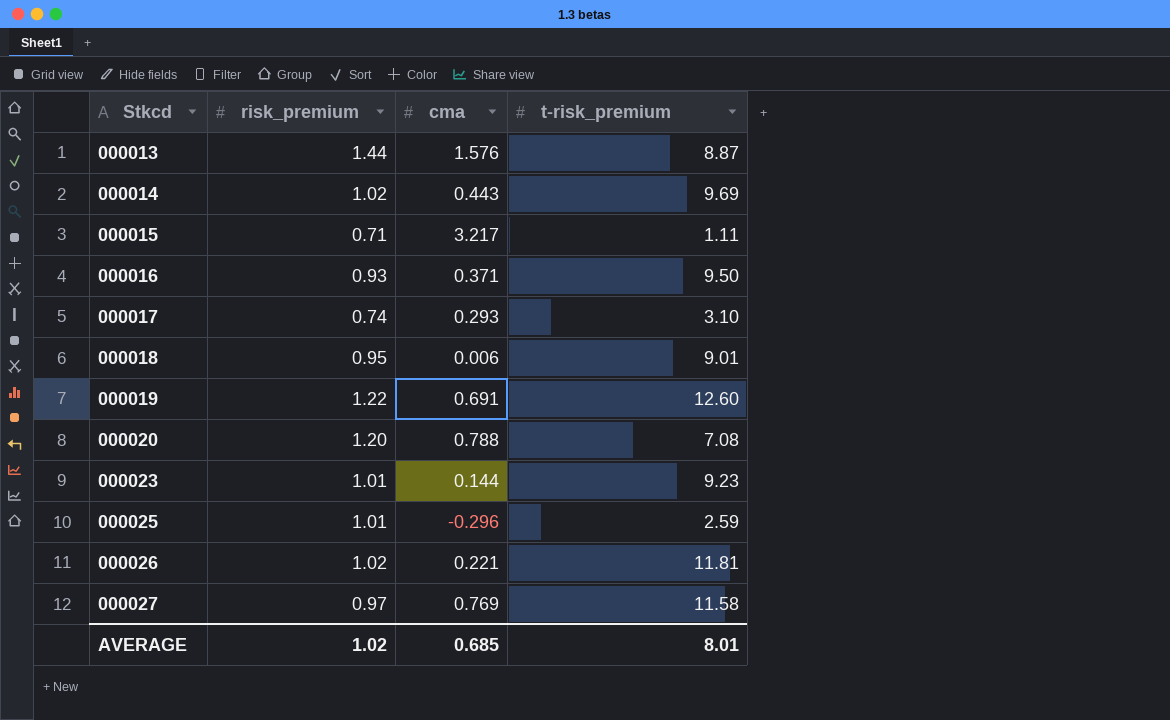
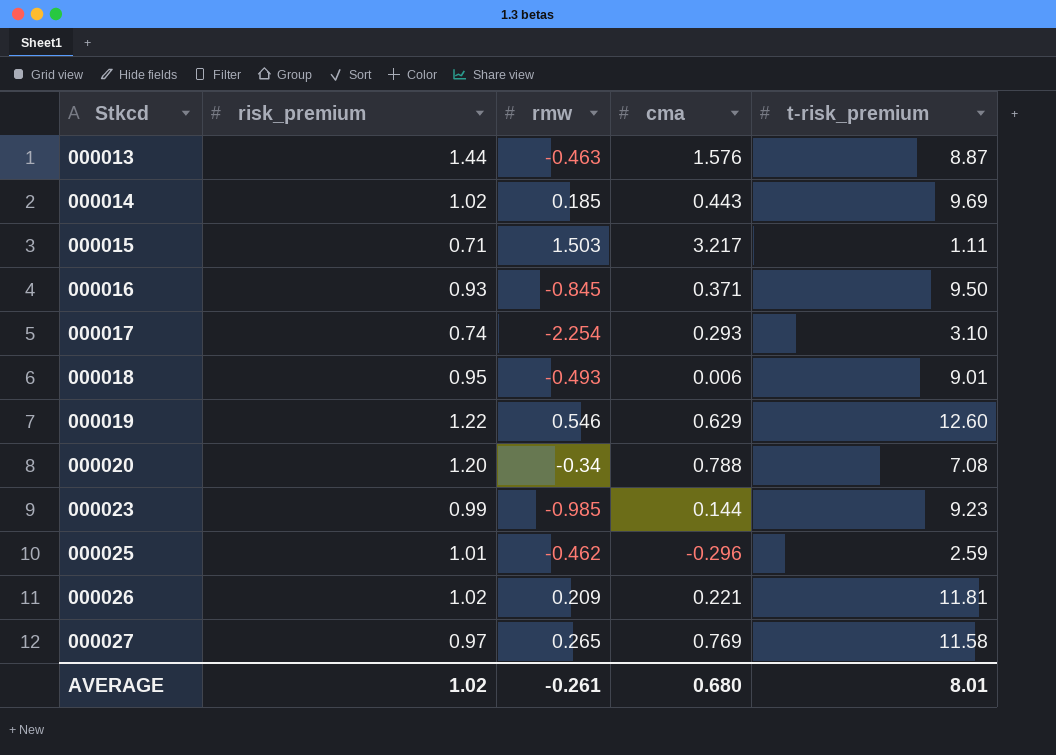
column rmw | position: none -> 3
000019 | cma: 0.691 -> 0.629
000023 | risk_premium: 1.01 -> 0.99
AVERAGE | cma: 0.685 -> 0.680

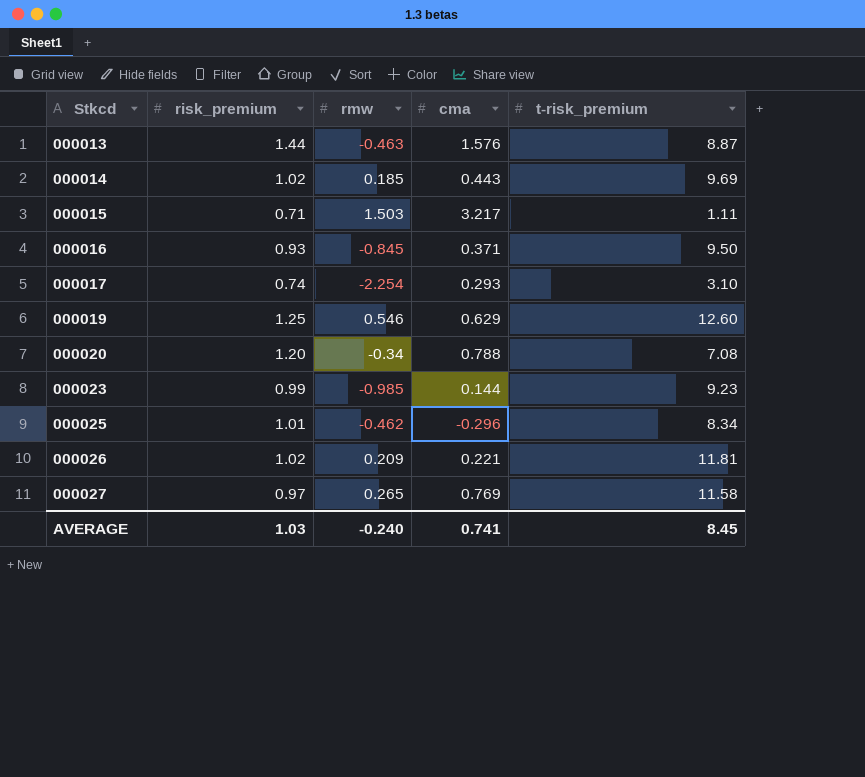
row 000018: 0.95 | -0.493 | 0.006 | 9.01 -> none
000019 | risk_premium: 1.22 -> 1.25
000025 | t-risk_premium: 2.59 -> 8.34
AVERAGE | risk_premium: 1.02 -> 1.03
AVERAGE | rmw: -0.261 -> -0.240
AVERAGE | cma: 0.680 -> 0.741
AVERAGE | t-risk_premium: 8.01 -> 8.45

